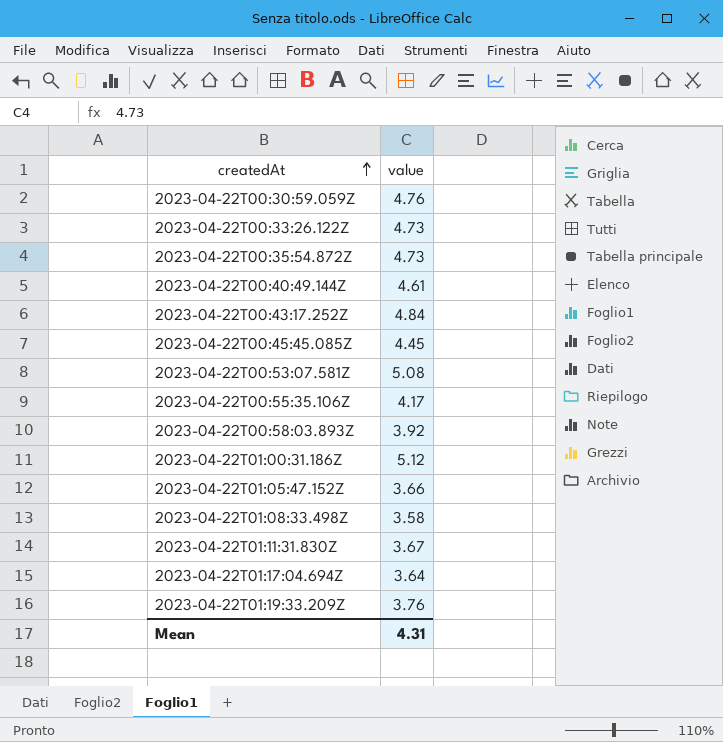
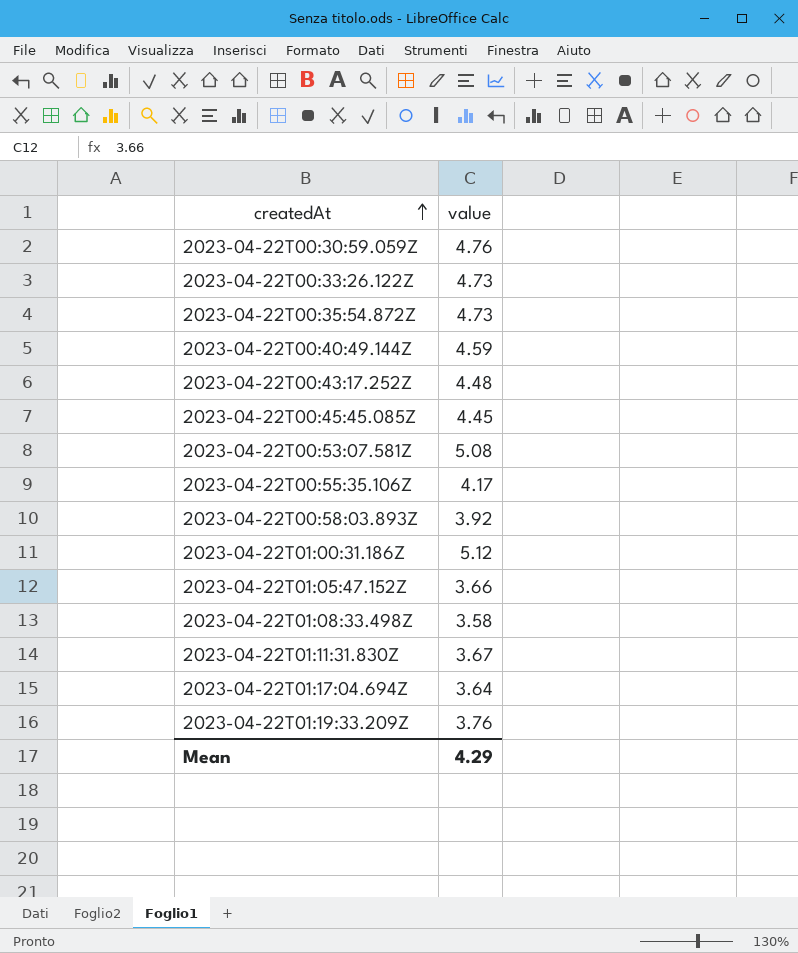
2023-04-22T00:40:49.144Z | value: 4.61 -> 4.59
2023-04-22T00:43:17.252Z | value: 4.84 -> 4.48
Mean | value: 4.31 -> 4.29

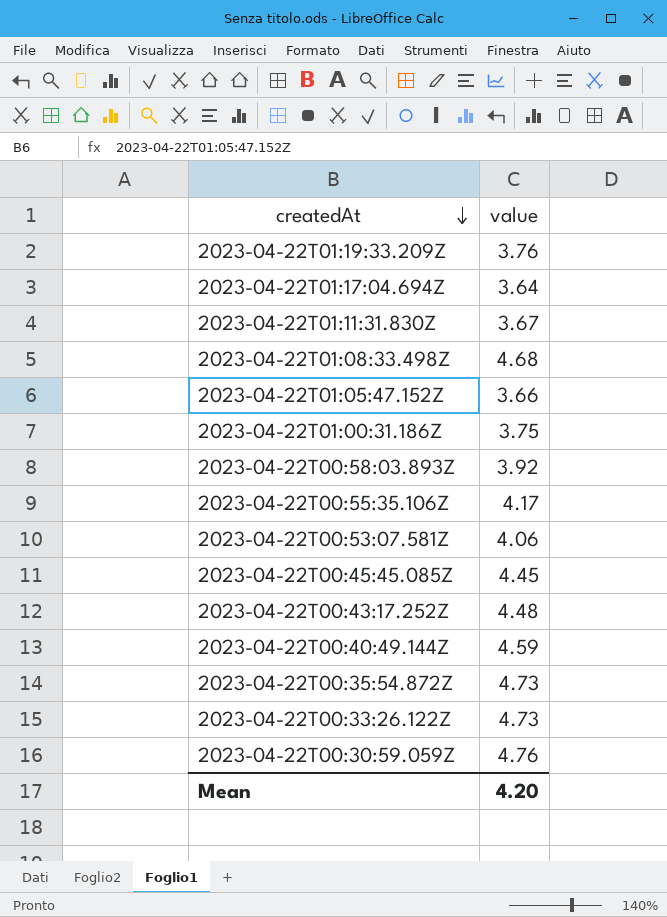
row order: createdAt ascending -> createdAt descending
2023-04-22T01:08:33.498Z | value: 3.58 -> 4.68
2023-04-22T01:00:31.186Z | value: 5.12 -> 3.75
2023-04-22T00:53:07.581Z | value: 5.08 -> 4.06
Mean | value: 4.29 -> 4.20

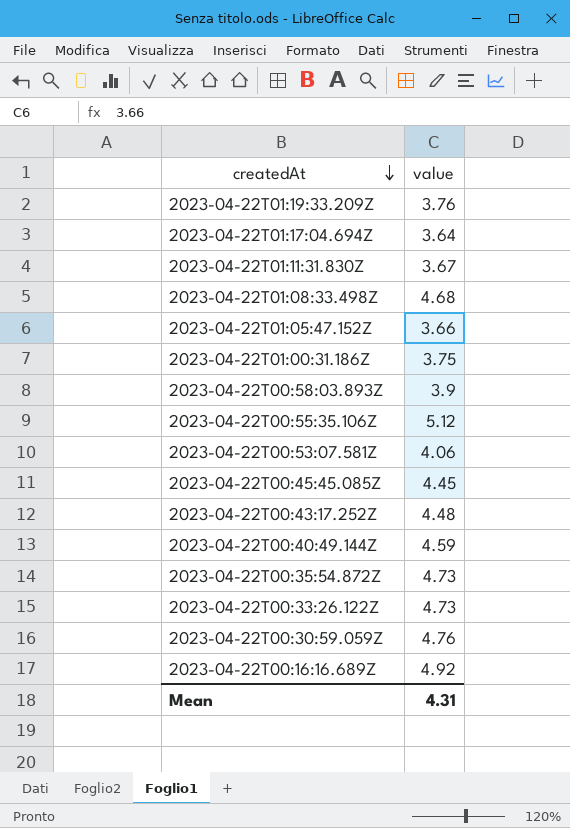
2023-04-22T00:58:03.893Z | value: 3.92 -> 3.9
2023-04-22T00:55:35.106Z | value: 4.17 -> 5.12
row 2023-04-22T00:16:16.689Z: none -> 4.92
Mean | value: 4.20 -> 4.31

